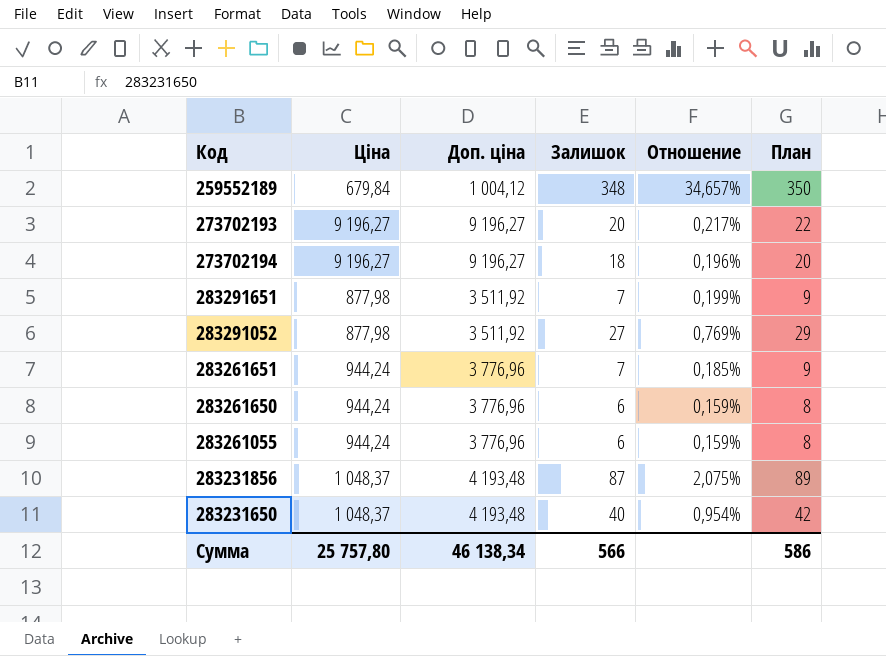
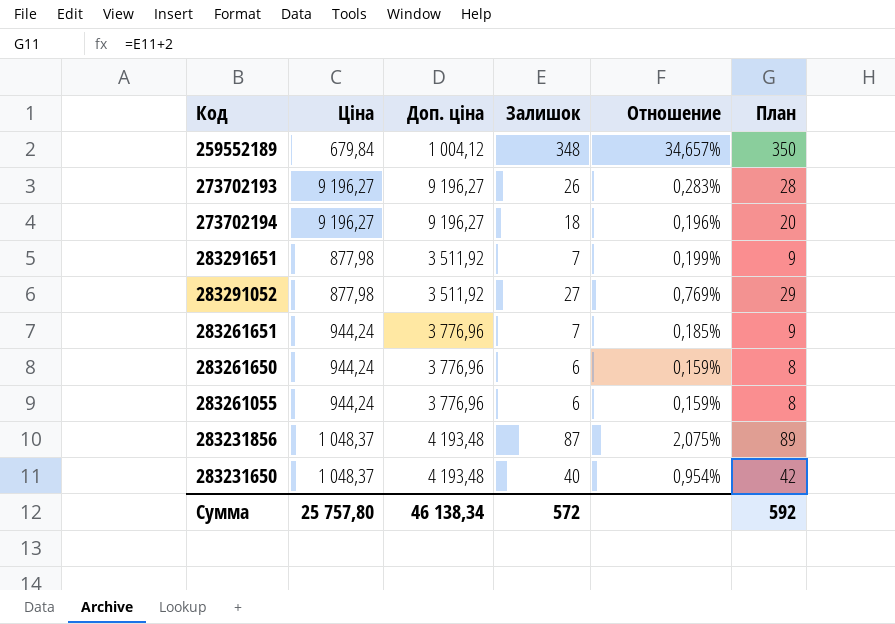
273702193 | Залишок: 20 -> 26
273702193 | Отношение: 0,217% -> 0,283%
273702193 | План: 22 -> 28
Сумма | Залишок: 566 -> 572
Сумма | План: 586 -> 592

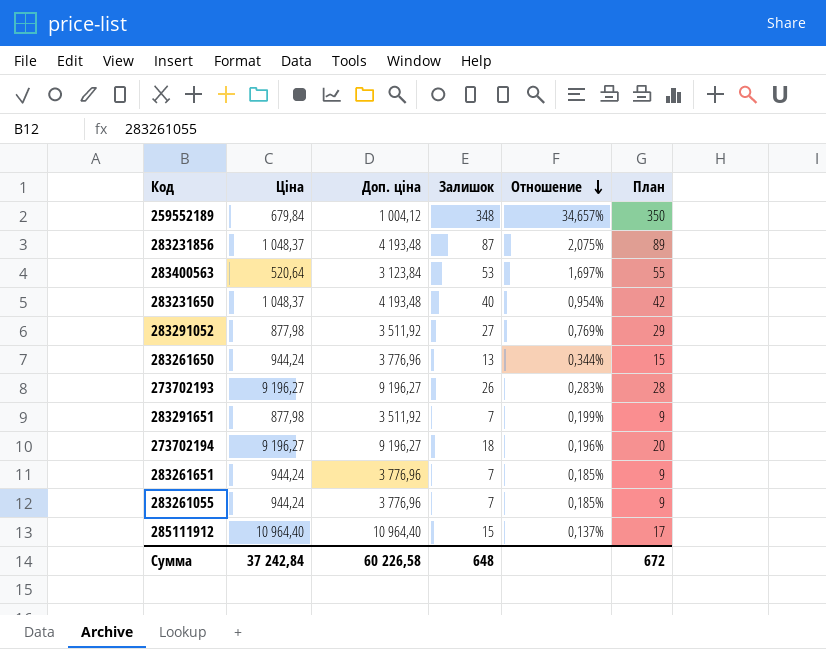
row order: none -> Отношение descending
row 283400563: none -> 520,64 | 3 123,84 | 53 | 1,697% | 55
283261650 | Залишок: 6 -> 13
283261650 | Отношение: 0,159% -> 0,344%
283261650 | План: 8 -> 15
283261055 | Залишок: 6 -> 7
283261055 | Отношение: 0,159% -> 0,185%
283261055 | План: 8 -> 9
row 285111912: none -> 10 964,40 | 10 964,40 | 15 | 0,137% | 17
Сумма | Ціна: 25 757,80 -> 37 242,84
Сумма | Доп. ціна: 46 138,34 -> 60 226,58
Сумма | Залишок: 572 -> 648
Сумма | План: 592 -> 672

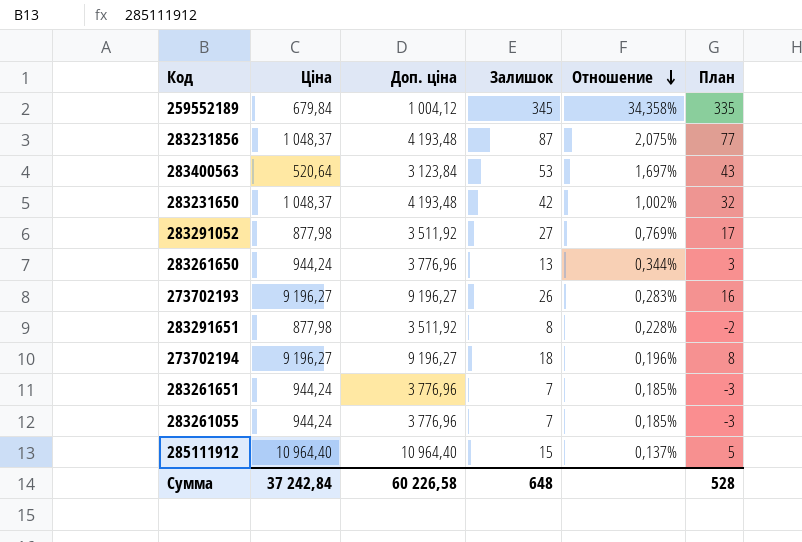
column План | formula: [Залишок] + 2 -> [Залишок] - 10
259552189 | Залишок: 348 -> 345
259552189 | Отношение: 34,657% -> 34,358%
283231650 | Залишок: 40 -> 42
283231650 | Отношение: 0,954% -> 1,002%
283291651 | Залишок: 7 -> 8
283291651 | Отношение: 0,199% -> 0,228%
Сумма | План: 672 -> 528

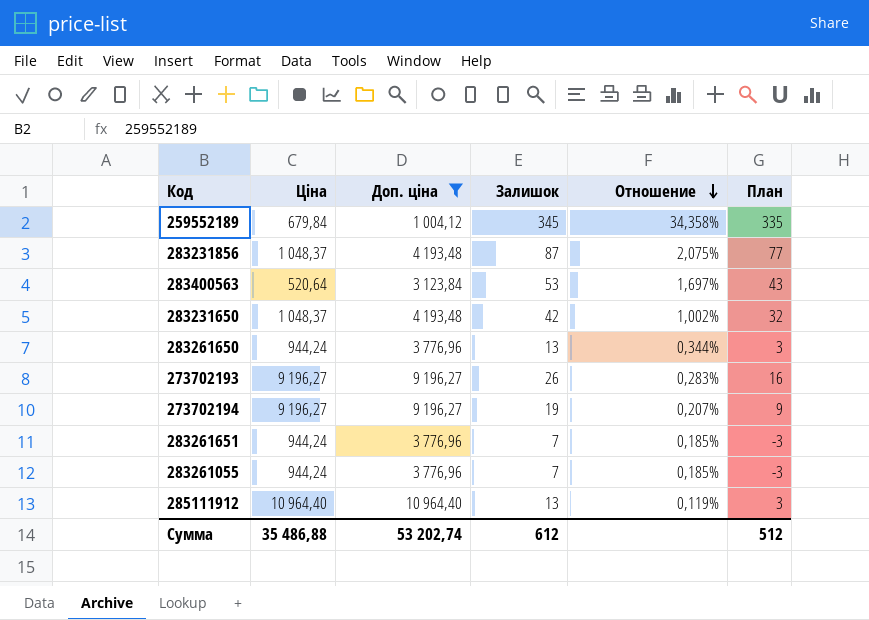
filter: none -> Доп. ціна != 3 511,92
273702194 | Залишок: 18 -> 19
273702194 | Отношение: 0,196% -> 0,207%
273702194 | План: 8 -> 9
285111912 | Залишок: 15 -> 13
285111912 | Отношение: 0,137% -> 0,119%
285111912 | План: 5 -> 3
Сумма | Ціна: 37 242,84 -> 35 486,88
Сумма | Доп. ціна: 60 226,58 -> 53 202,74
Сумма | Залишок: 648 -> 612
Сумма | План: 528 -> 512

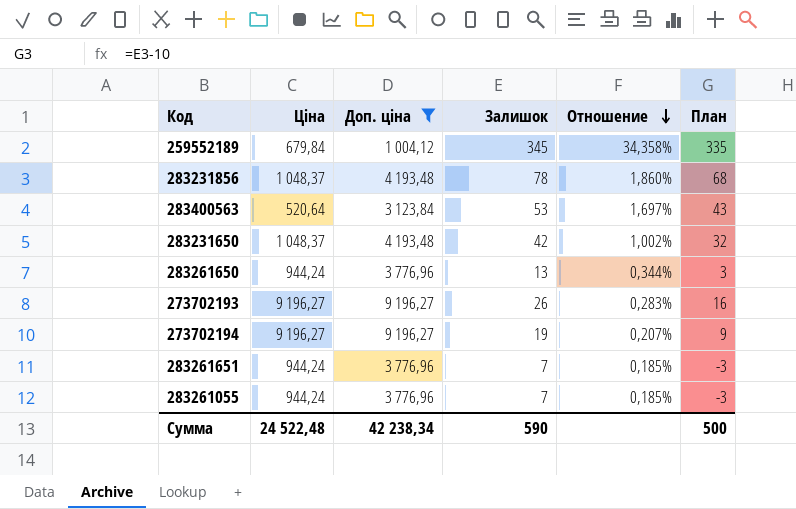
row 285111912: 10 964,40 | 10 964,40 | 13 | 0,119% | 3 -> none
283231856 | Залишок: 87 -> 78
283231856 | Отношение: 2,075% -> 1,860%
283231856 | План: 77 -> 68
Сумма | Ціна: 35 486,88 -> 24 522,48
Сумма | Доп. ціна: 53 202,74 -> 42 238,34
Сумма | Залишок: 612 -> 590
Сумма | План: 512 -> 500

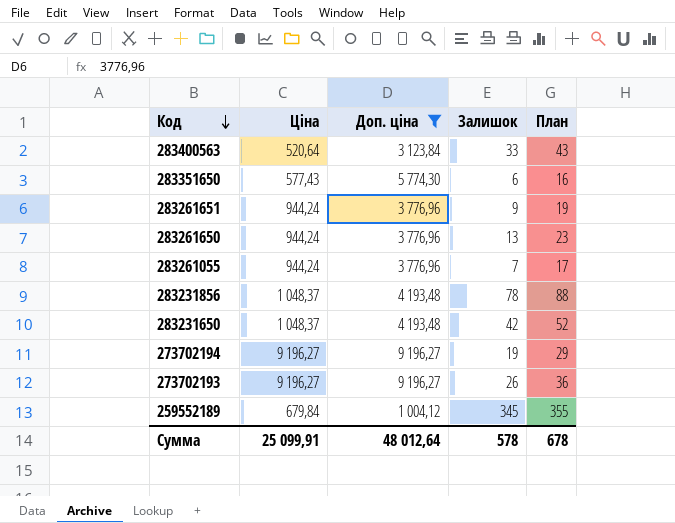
row order: Отношение descending -> Код descending
column Отношение | formula: [Залишок] / [Доп. ціна] -> none
column План | formula: [Залишок] - 10 -> [Залишок] + 10
283400563 | Залишок: 53 -> 33
row 283351650: none -> 577,43 | 5 774,30 | 6 | 16
283261651 | Залишок: 7 -> 9
Сумма | Ціна: 24 522,48 -> 25 099,91
Сумма | Доп. ціна: 42 238,34 -> 48 012,64
Сумма | Залишок: 590 -> 578
Сумма | План: 500 -> 678

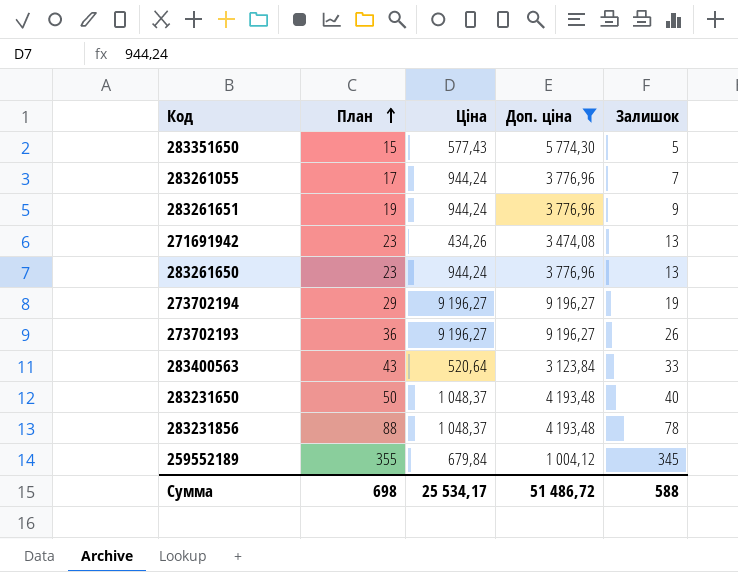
row order: Код descending -> План ascending
column План | position: 5 -> 2
283351650 | План: 16 -> 15
283351650 | Залишок: 6 -> 5
row 271691942: none -> 23 | 434,26 | 3 474,08 | 13
283231650 | План: 52 -> 50
283231650 | Залишок: 42 -> 40
Сумма | План: 678 -> 698
Сумма | Ціна: 25 099,91 -> 25 534,17
Сумма | Доп. ціна: 48 012,64 -> 51 486,72
Сумма | Залишок: 578 -> 588

